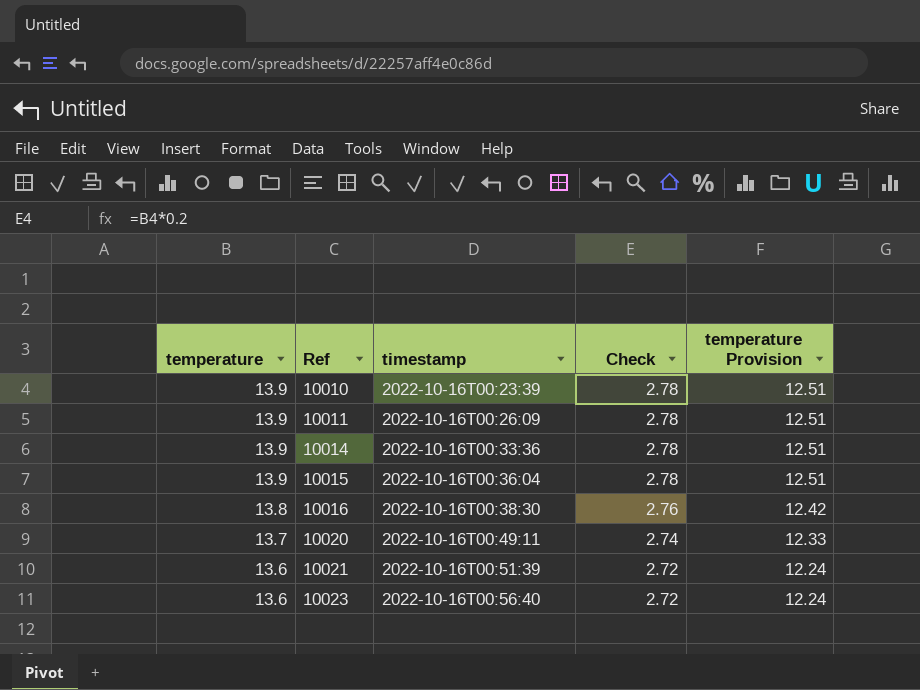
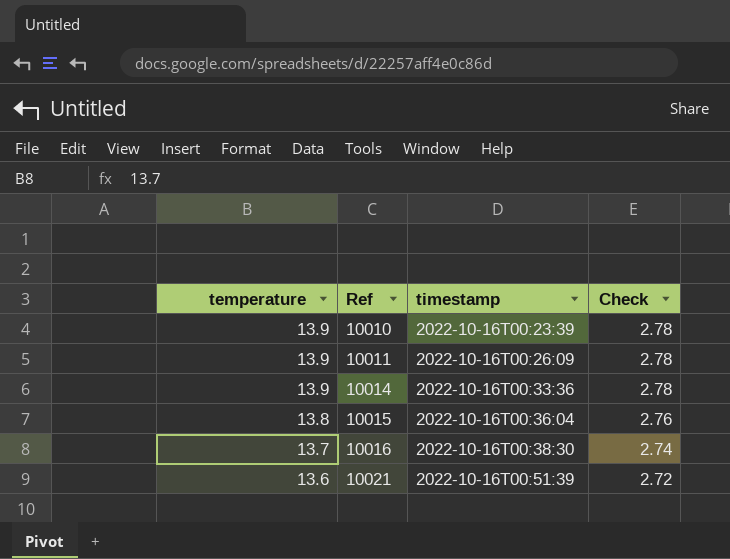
column temperature Provision | formula: [temperature] * 0.9 -> none
row 10020: 13.7 | 2022-10-16T00:49:11 | 2.74 | 12.33 -> none
row 10023: 13.6 | 2022-10-16T00:56:40 | 2.72 | 12.24 -> none
10015 | temperature: 13.9 -> 13.8
10015 | Check: 2.78 -> 2.76
10016 | temperature: 13.8 -> 13.7
10016 | Check: 2.76 -> 2.74

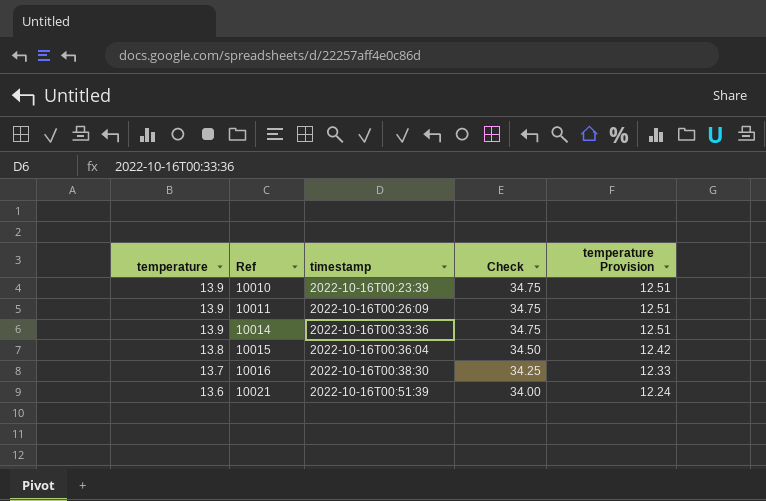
column Check | formula: [temperature] * 0.2 -> [temperature] * 2.5
column temperature Provision | formula: none -> [temperature] * 0.9

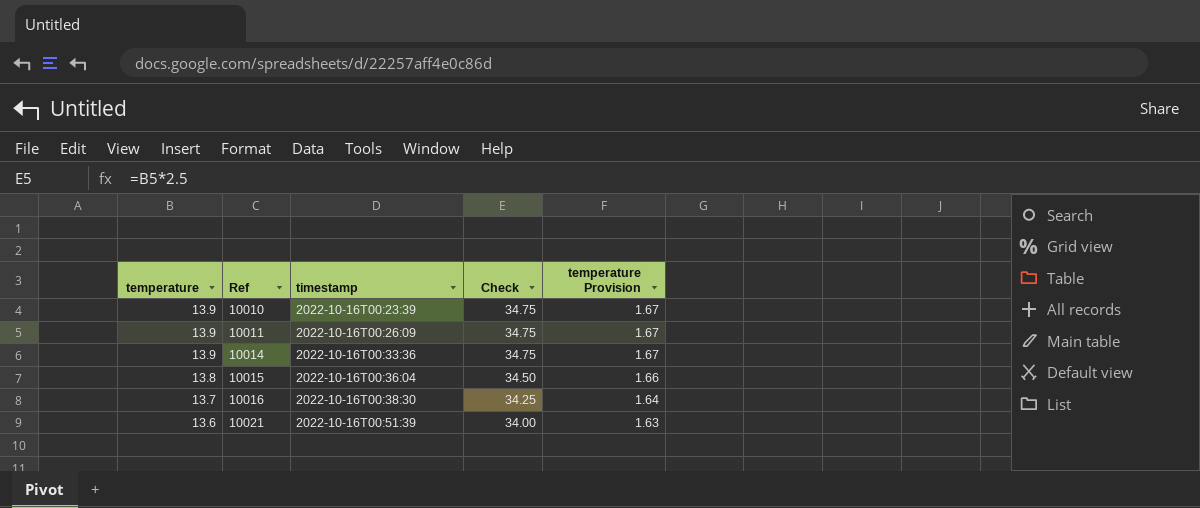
column temperature Provision | formula: [temperature] * 0.9 -> [temperature] * 0.12

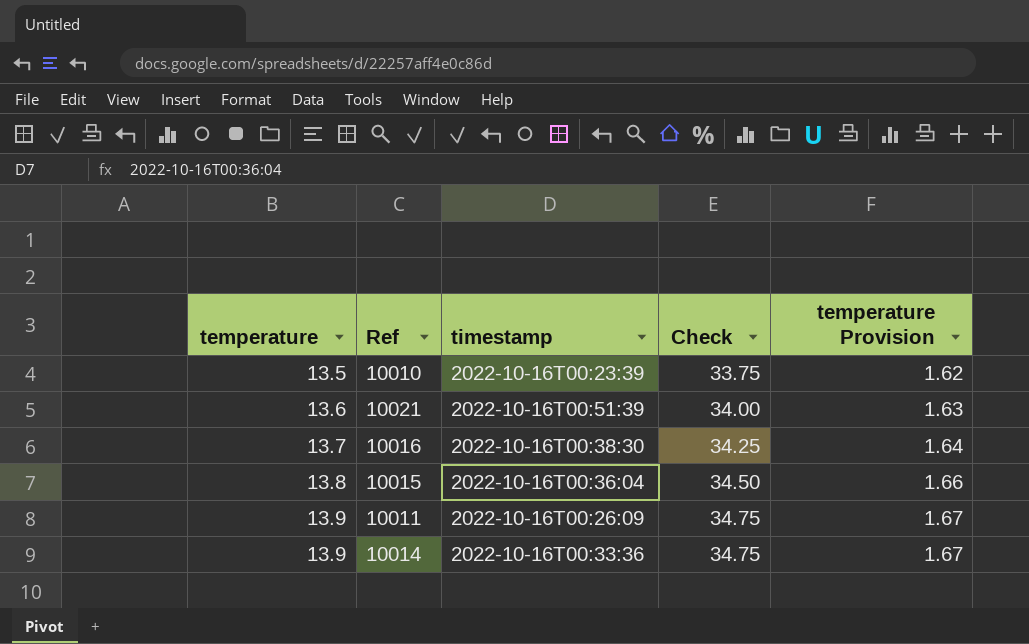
row order: temperature descending -> temperature ascending
10010 | temperature: 13.9 -> 13.5
10010 | Check: 34.75 -> 33.75
10010 | temperature Provision: 1.67 -> 1.62

